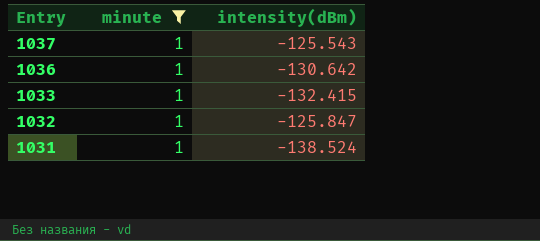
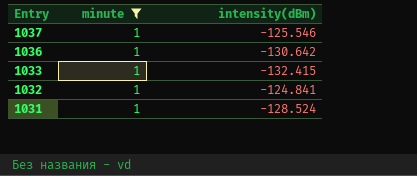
1037 | intensity(dBm): -125.543 -> -125.546
1032 | intensity(dBm): -125.847 -> -124.841
1031 | intensity(dBm): -138.524 -> -128.524

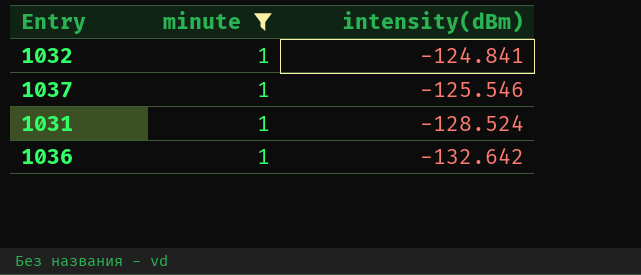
row order: Entry descending -> intensity(dBm) descending
row 1033: 1 | -132.415 -> none
1036 | intensity(dBm): -130.642 -> -132.642

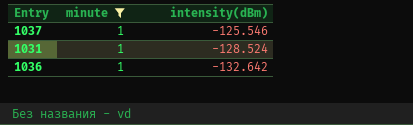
row 1032: 1 | -124.841 -> none

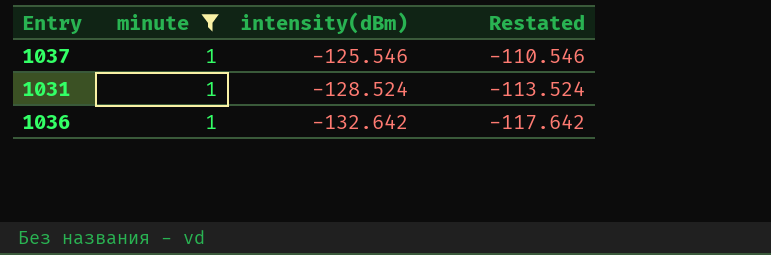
column Restated | formula: none -> [intensity(dBm)] + 15

